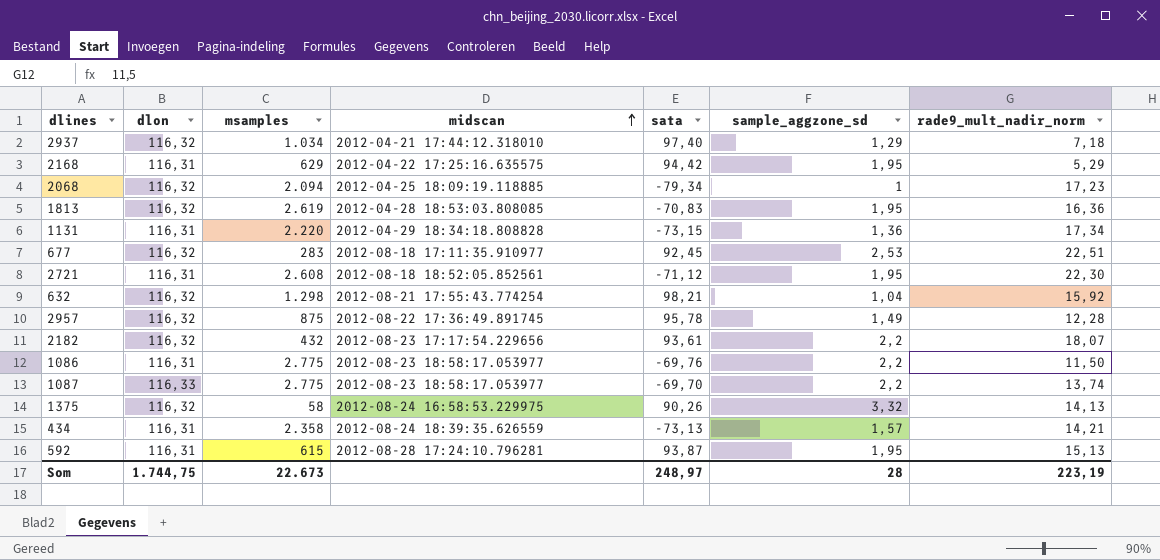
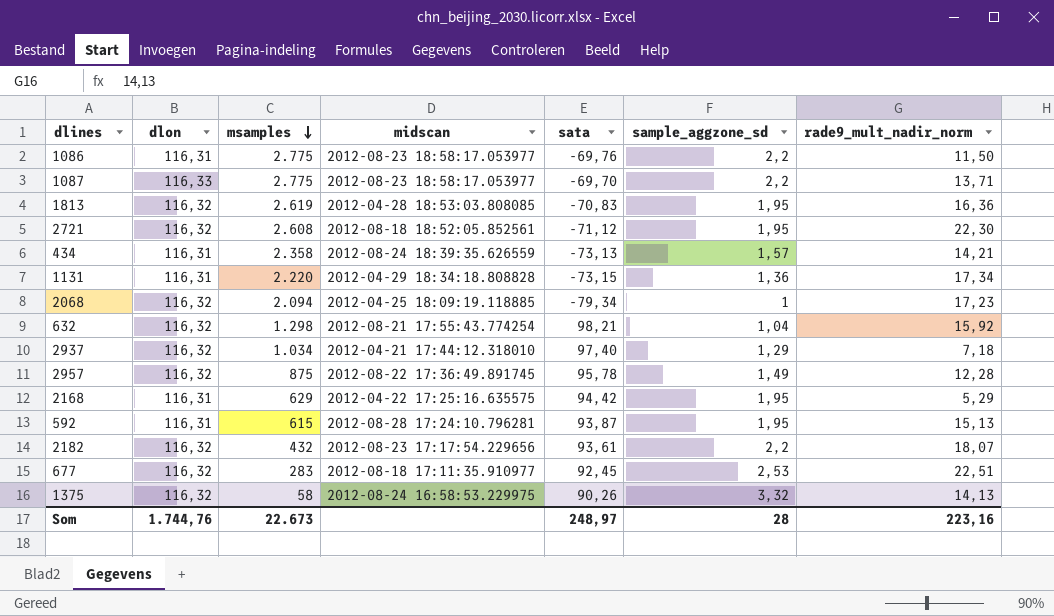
row order: midscan ascending -> msamples descending
1087 | rade9_mult_nadir_norm: 13,74 -> 13,71
2721 | dlon: 116,31 -> 116,32
Som | dlon: 1.744,75 -> 1.744,76
Som | rade9_mult_nadir_norm: 223,19 -> 223,16

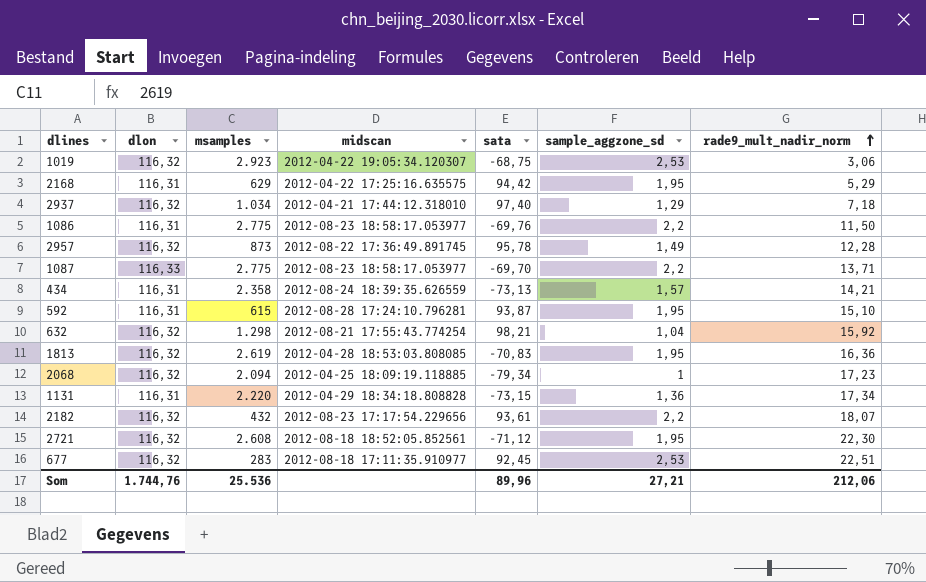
row order: msamples descending -> rade9_mult_nadir_norm ascending
row 1375: 116,32 | 58 | 2012-08-24 16:58:53.229975 | 90,26 | 3,32 | 14,13 -> none
row 1019: none -> 116,32 | 2.923 | 2012-04-22 19:05:34.120307 | -68,75 | 2,53 | 3,06
2957 | msamples: 875 -> 873
592 | rade9_mult_nadir_norm: 15,13 -> 15,10
Som | msamples: 22.673 -> 25.536
Som | sata: 248,97 -> 89,96
Som | sample_aggzone_sd: 28 -> 27,21
Som | rade9_mult_nadir_norm: 223,16 -> 212,06

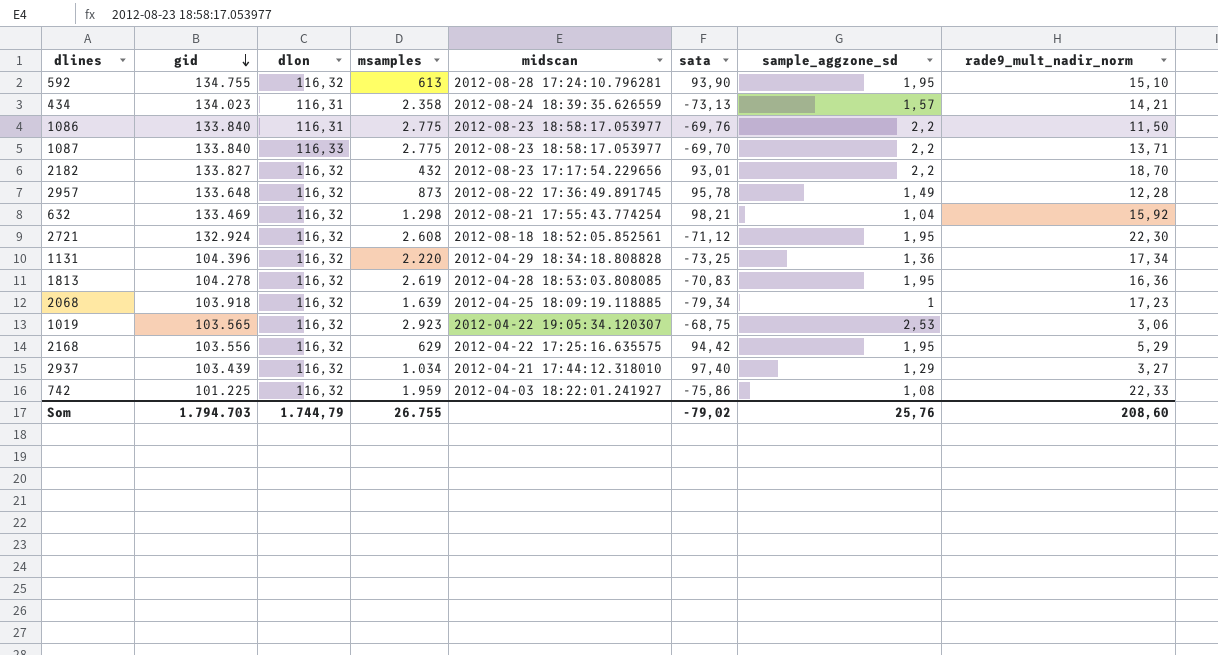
row order: rade9_mult_nadir_norm ascending -> gid descending
column gid | position: none -> 2
row 677: 116,32 | 283 | 2012-08-18 17:11:35.910977 | 92,45 | 2,53 | 22,51 -> none
592 | dlon: 116,31 -> 116,32
592 | msamples: 615 -> 613
592 | sata: 93,87 -> 93,90
2182 | sata: 93,61 -> 93,01
2182 | rade9_mult_nadir_norm: 18,07 -> 18,70
1131 | dlon: 116,31 -> 116,32
1131 | sata: -73,15 -> -73,25
2068 | msamples: 2.094 -> 1.639
2168 | dlon: 116,31 -> 116,32
2937 | rade9_mult_nadir_norm: 7,18 -> 3,27
row 742: none -> 101.225 | 116,32 | 1.959 | 2012-04-03 18:22:01.241927 | -75,86 | 1,08 | 22,33
Som | dlon: 1.744,76 -> 1.744,79
Som | msamples: 25.536 -> 26.755
Som | sata: 89,96 -> -79,02
Som | sample_aggzone_sd: 27,21 -> 25,76
Som | rade9_mult_nadir_norm: 212,06 -> 208,60

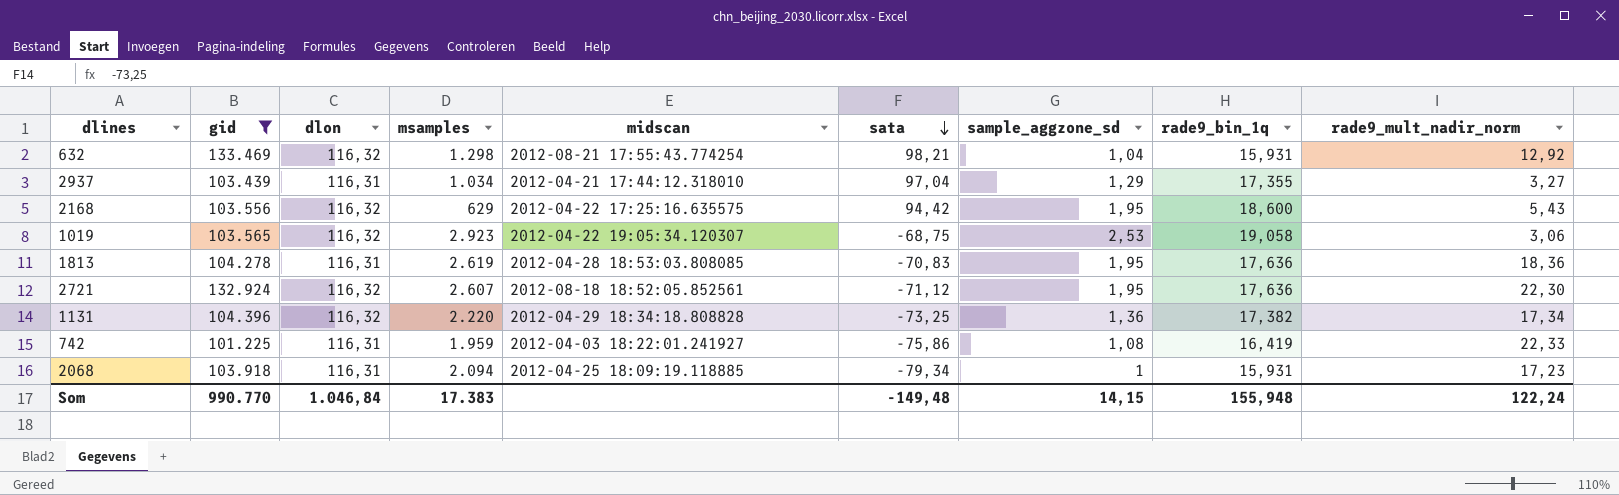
filter: none -> gid <= 133.469
row order: gid descending -> sata descending
column rade9_bin_1q | position: none -> 8
632 | rade9_mult_nadir_norm: 15,92 -> 12,92
2937 | dlon: 116,32 -> 116,31
2937 | sata: 97,40 -> 97,04
2168 | rade9_mult_nadir_norm: 5,29 -> 5,43
1813 | dlon: 116,32 -> 116,31
1813 | rade9_mult_nadir_norm: 16,36 -> 18,36
2721 | msamples: 2.608 -> 2.607
742 | dlon: 116,32 -> 116,31
2068 | dlon: 116,32 -> 116,31
2068 | msamples: 1.639 -> 2.094
Som | gid: 1.794.703 -> 990.770
Som | dlon: 1.744,79 -> 1.046,84
Som | msamples: 26.755 -> 17.383
Som | sata: -79,02 -> -149,48
Som | sample_aggzone_sd: 25,76 -> 14,15
Som | rade9_mult_nadir_norm: 208,60 -> 122,24

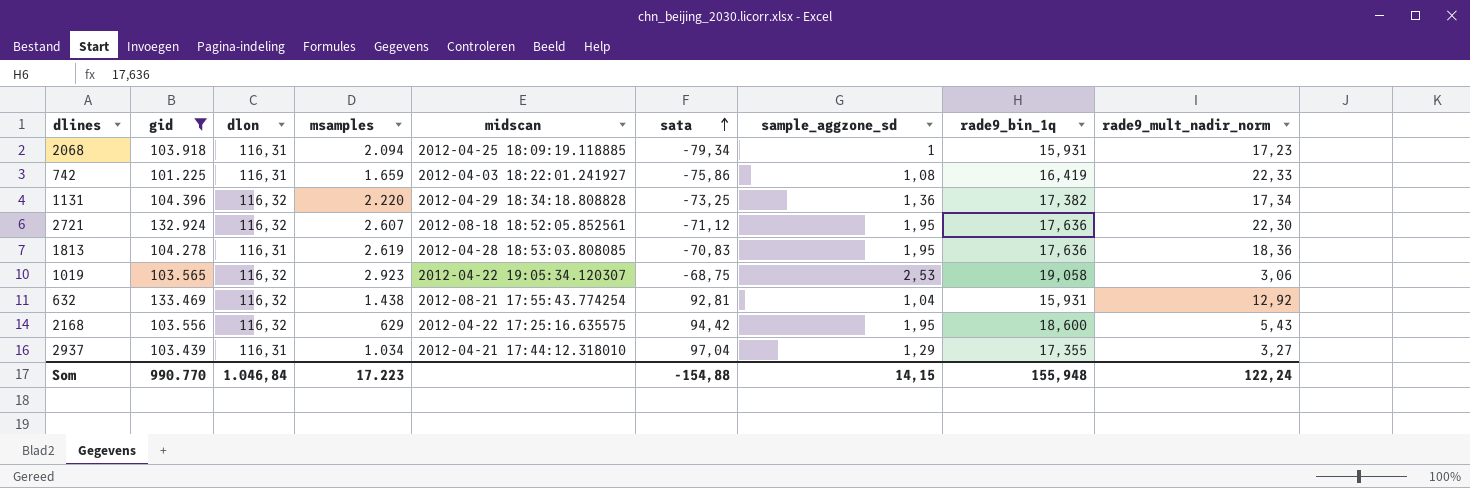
row order: sata descending -> sata ascending
742 | msamples: 1.959 -> 1.659
632 | msamples: 1.298 -> 1.438
632 | sata: 98,21 -> 92,81
Som | msamples: 17.383 -> 17.223
Som | sata: -149,48 -> -154,88

